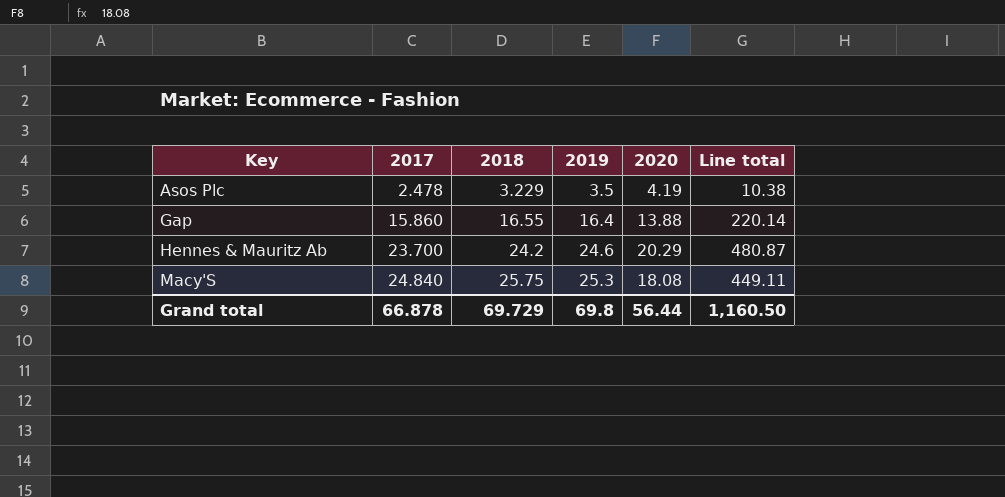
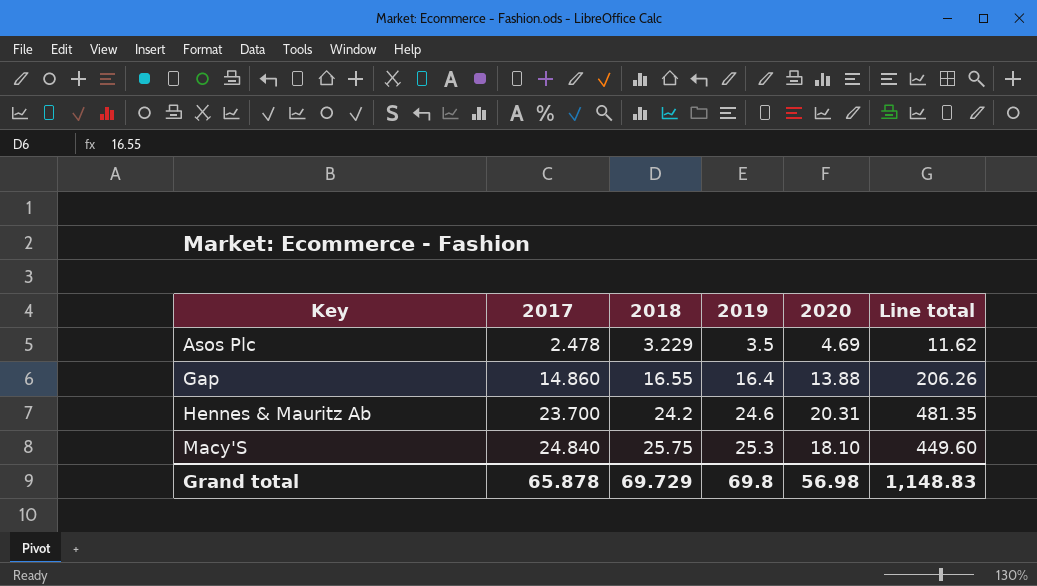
Asos Plc | 2020: 4.19 -> 4.69
Asos Plc | Line total: 10.38 -> 11.62
Gap | 2017: 15.860 -> 14.860
Gap | Line total: 220.14 -> 206.26
Hennes & Mauritz Ab | 2020: 20.29 -> 20.31
Hennes & Mauritz Ab | Line total: 480.87 -> 481.35
Macy'S | 2020: 18.08 -> 18.10
Macy'S | Line total: 449.11 -> 449.60
Grand total | 2017: 66.878 -> 65.878
Grand total | 2020: 56.44 -> 56.98
Grand total | Line total: 1,160.50 -> 1,148.83

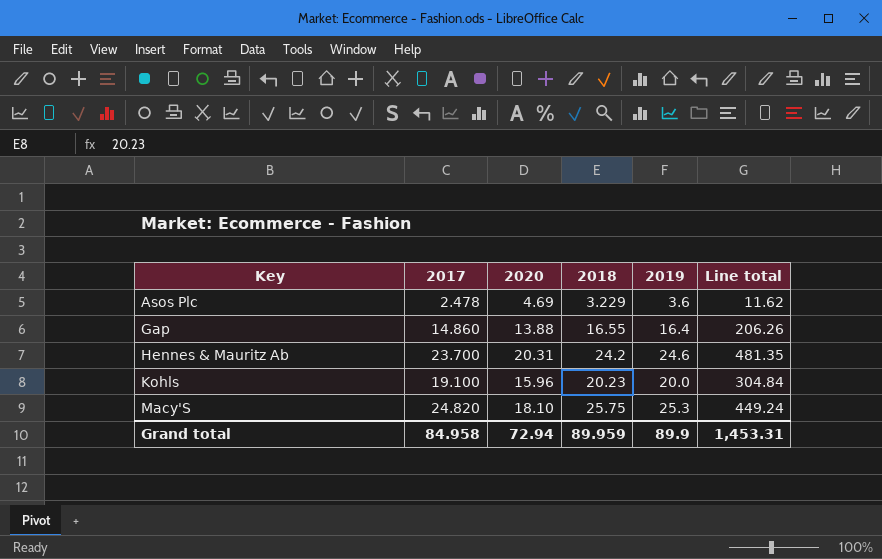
column 2020 | position: 5 -> 3
Asos Plc | 2019: 3.5 -> 3.6
row Kohls: none -> 19.100 | 15.96 | 20.23 | 20.0 | 304.84
Macy'S | 2017: 24.840 -> 24.820
Macy'S | Line total: 449.60 -> 449.24
Grand total | 2017: 65.878 -> 84.958
Grand total | 2020: 56.98 -> 72.94
Grand total | 2018: 69.729 -> 89.959
Grand total | 2019: 69.8 -> 89.9
Grand total | Line total: 1,148.83 -> 1,453.31

